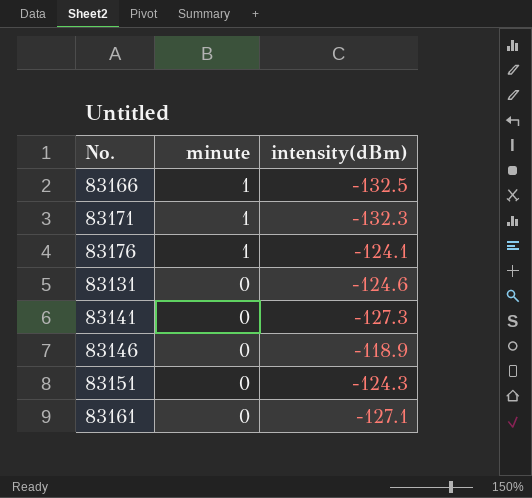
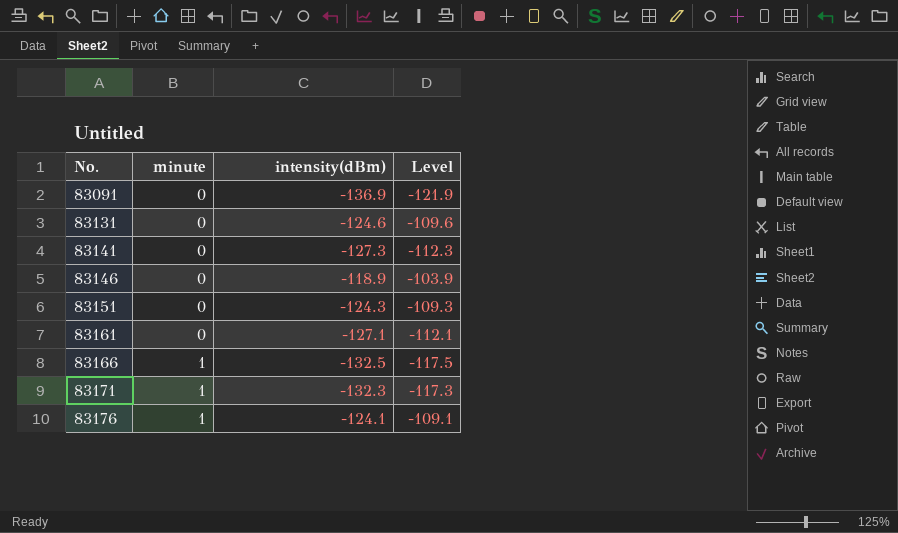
row order: minute descending -> No. ascending
column Level | formula: none -> [intensity(dBm)] + 15
row 83091: none -> 0 | -136.9 | -121.9

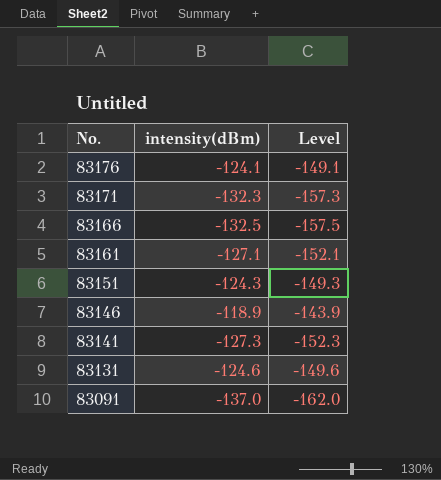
row order: No. ascending -> No. descending
column minute | position: 2 -> none
column Level | formula: [intensity(dBm)] + 15 -> [intensity(dBm)] - 25
83091 | intensity(dBm): -136.9 -> -137.0

